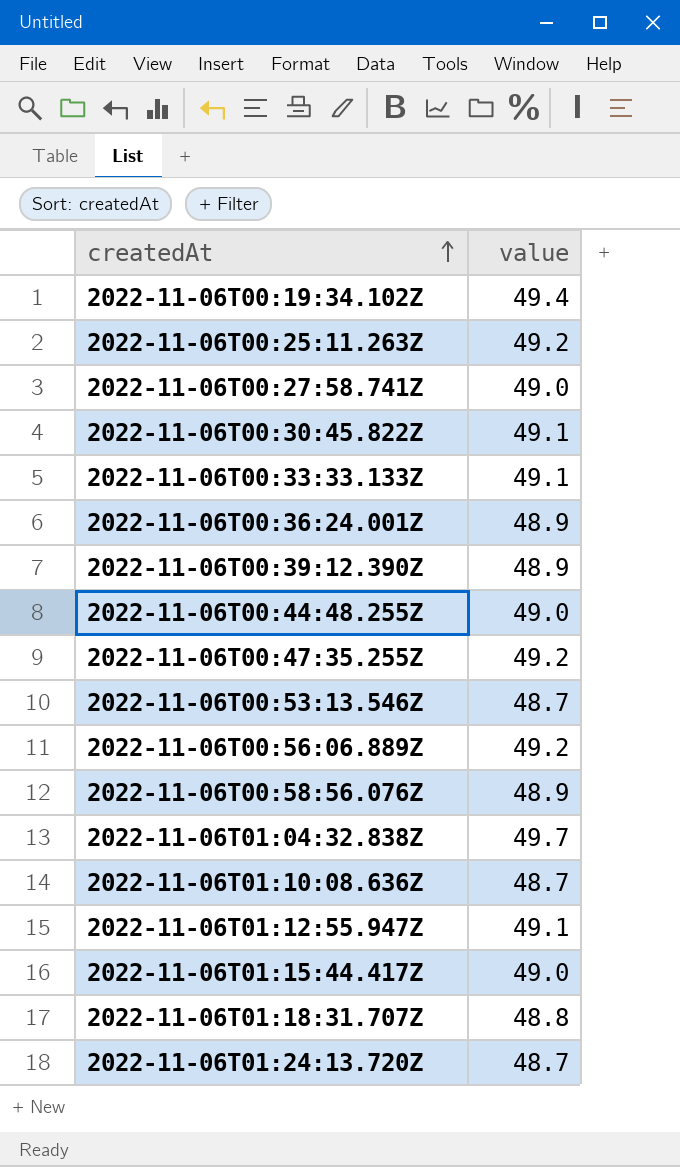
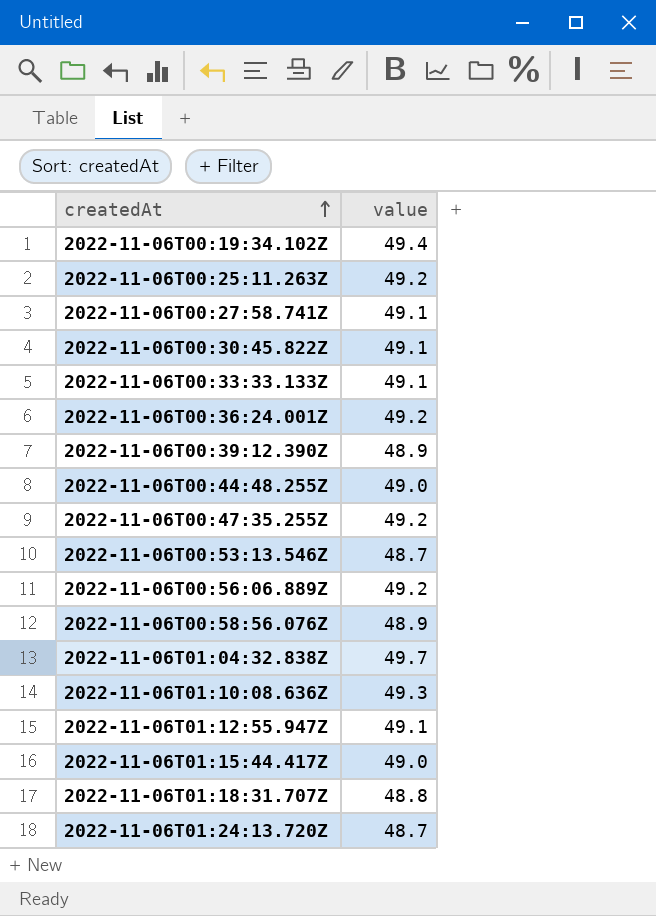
2022-11-06T00:27:58.741Z | value: 49.0 -> 49.1
2022-11-06T00:36:24.001Z | value: 48.9 -> 49.2
2022-11-06T01:10:08.636Z | value: 48.7 -> 49.3

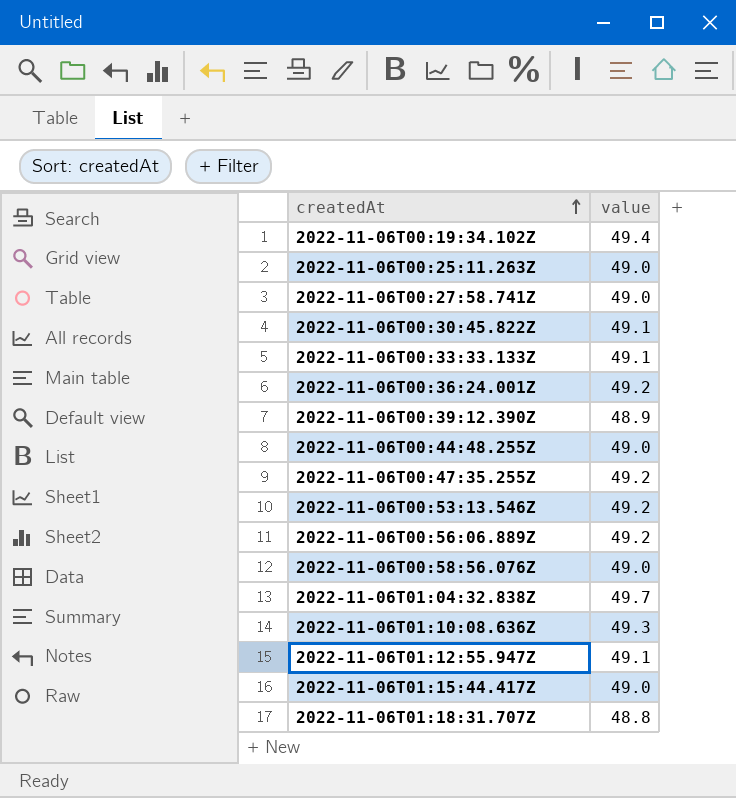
row 2022-11-06T01:24:13.720Z: 48.7 -> none
2022-11-06T00:25:11.263Z | value: 49.2 -> 49.0
2022-11-06T00:27:58.741Z | value: 49.1 -> 49.0
2022-11-06T00:53:13.546Z | value: 48.7 -> 49.2
2022-11-06T00:58:56.076Z | value: 48.9 -> 49.0

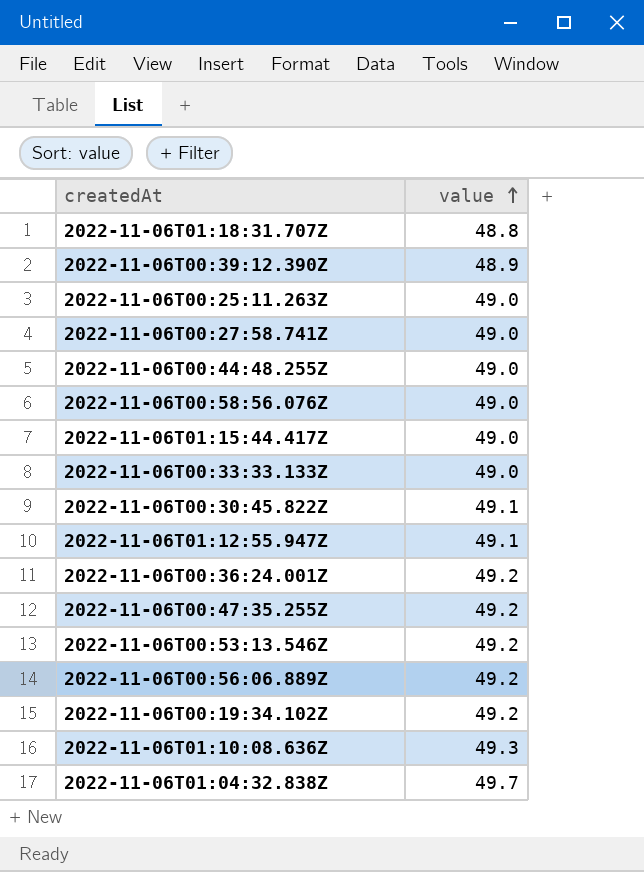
row order: createdAt ascending -> value ascending
2022-11-06T00:33:33.133Z | value: 49.1 -> 49.0
2022-11-06T00:19:34.102Z | value: 49.4 -> 49.2

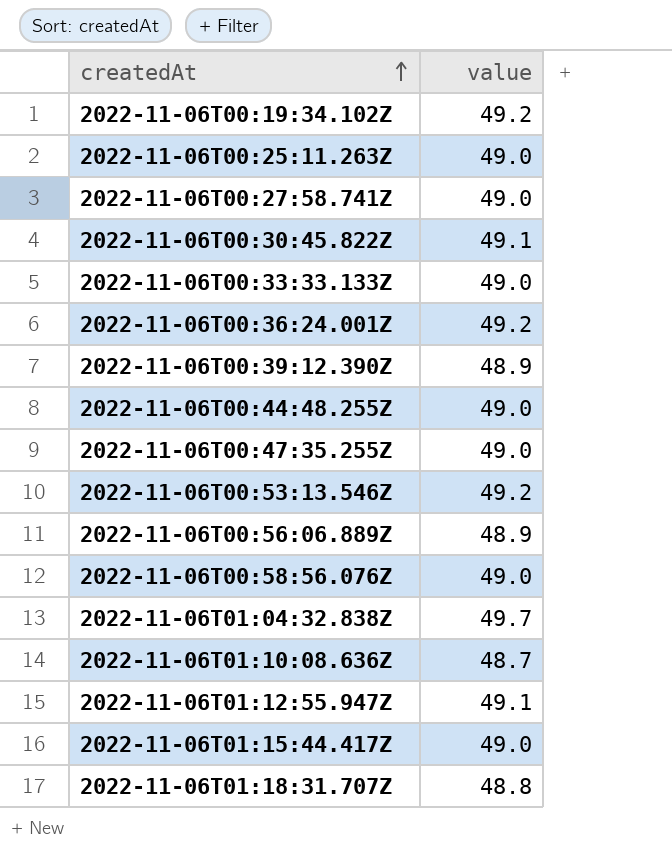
row order: value ascending -> createdAt ascending
2022-11-06T00:47:35.255Z | value: 49.2 -> 49.0
2022-11-06T00:56:06.889Z | value: 49.2 -> 48.9
2022-11-06T01:10:08.636Z | value: 49.3 -> 48.7

